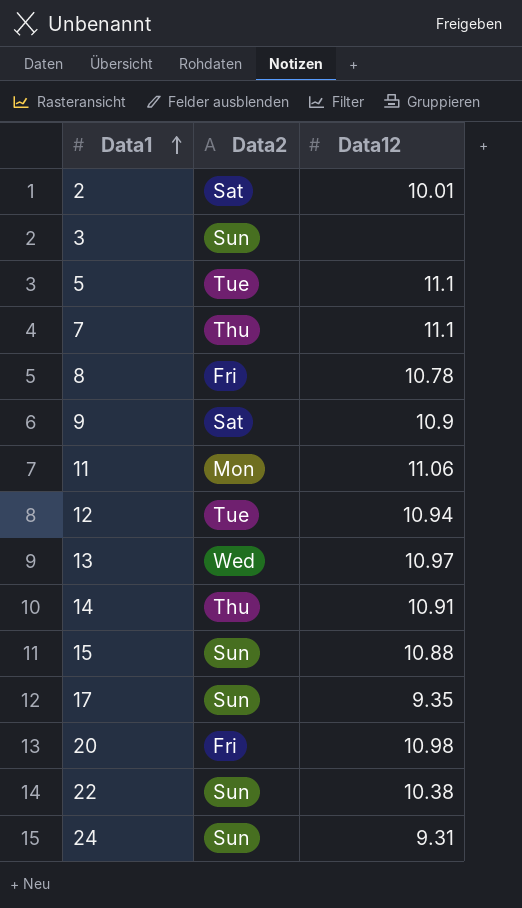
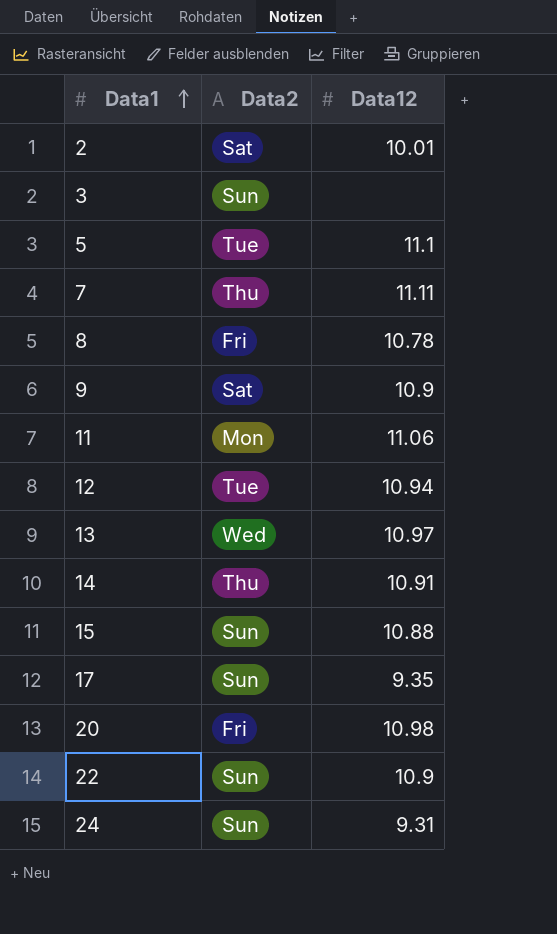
7 | Data12: 11.1 -> 11.11
22 | Data12: 10.38 -> 10.9

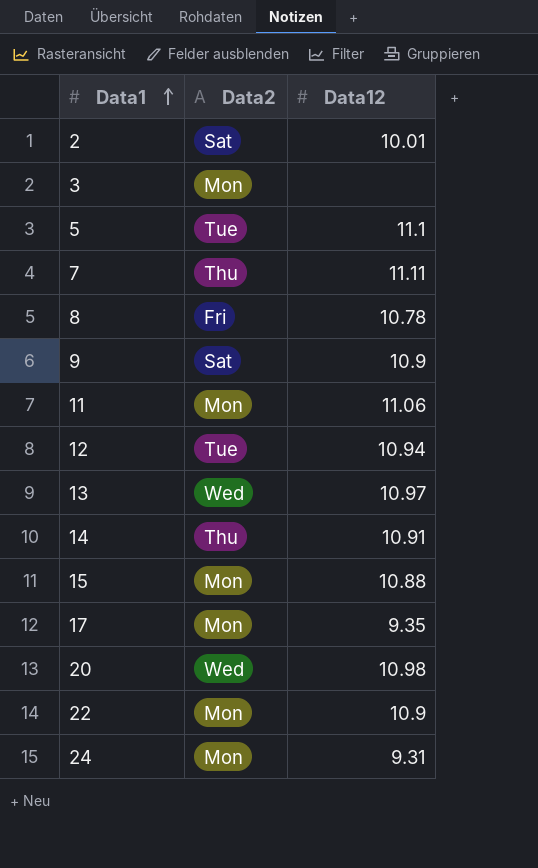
3 | Data2: Sun -> Mon
15 | Data2: Sun -> Mon
17 | Data2: Sun -> Mon
20 | Data2: Fri -> Wed
22 | Data2: Sun -> Mon
24 | Data2: Sun -> Mon

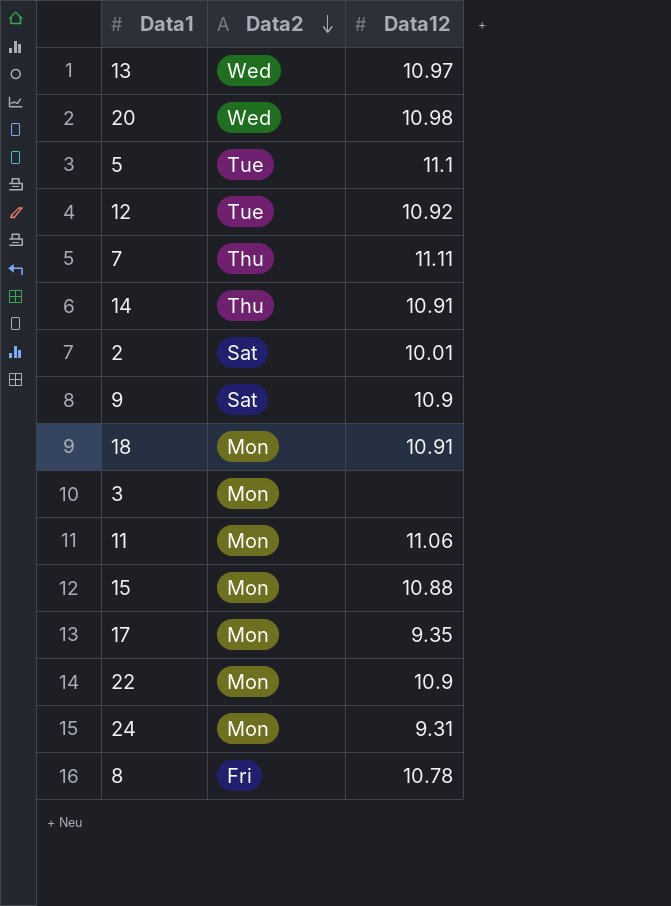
row order: Data1 ascending -> Data2 descending
12 | Data12: 10.94 -> 10.92
row 18: none -> Mon | 10.91

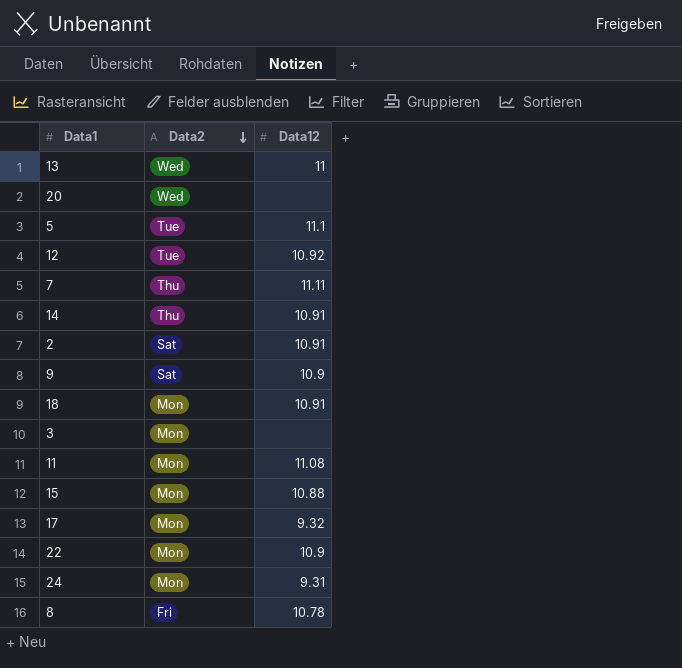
13 | Data12: 10.97 -> 11
20 | Data12: 10.98 -> none
2 | Data12: 10.01 -> 10.91
11 | Data12: 11.06 -> 11.08
17 | Data12: 9.35 -> 9.32

